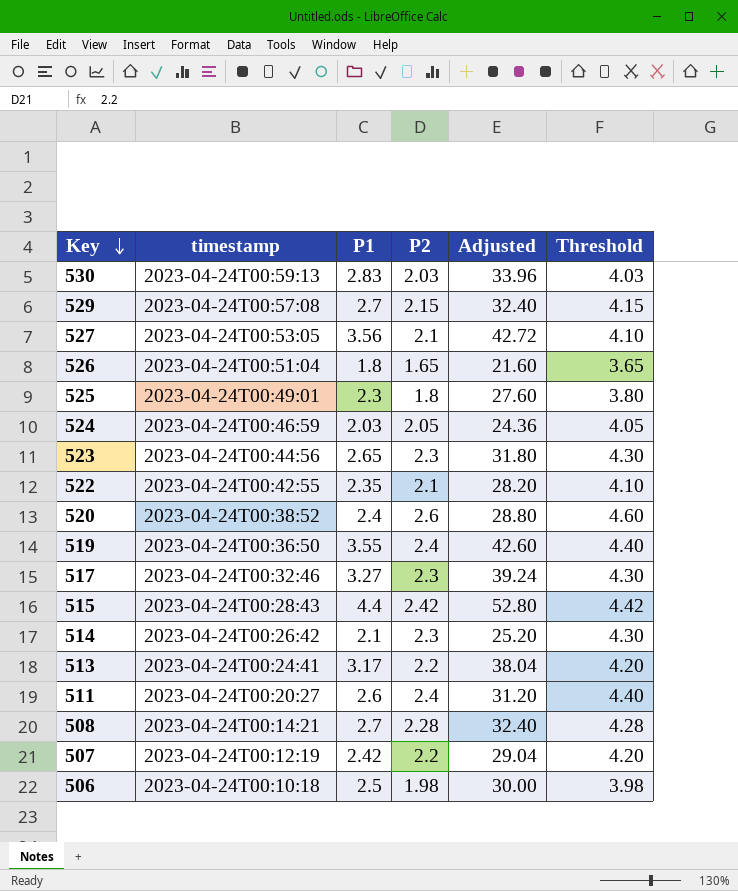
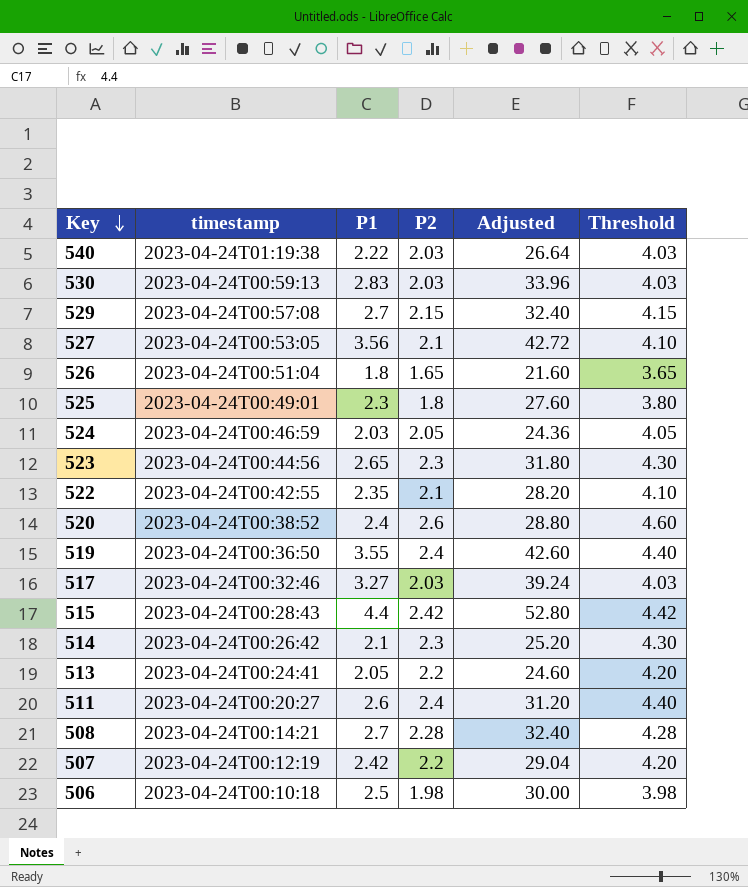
row 540: none -> 2023-04-24T01:19:38 | 2.22 | 2.03 | 26.64 | 4.03
517 | P2: 2.3 -> 2.03
517 | Threshold: 4.30 -> 4.03
513 | P1: 3.17 -> 2.05
513 | Adjusted: 38.04 -> 24.60

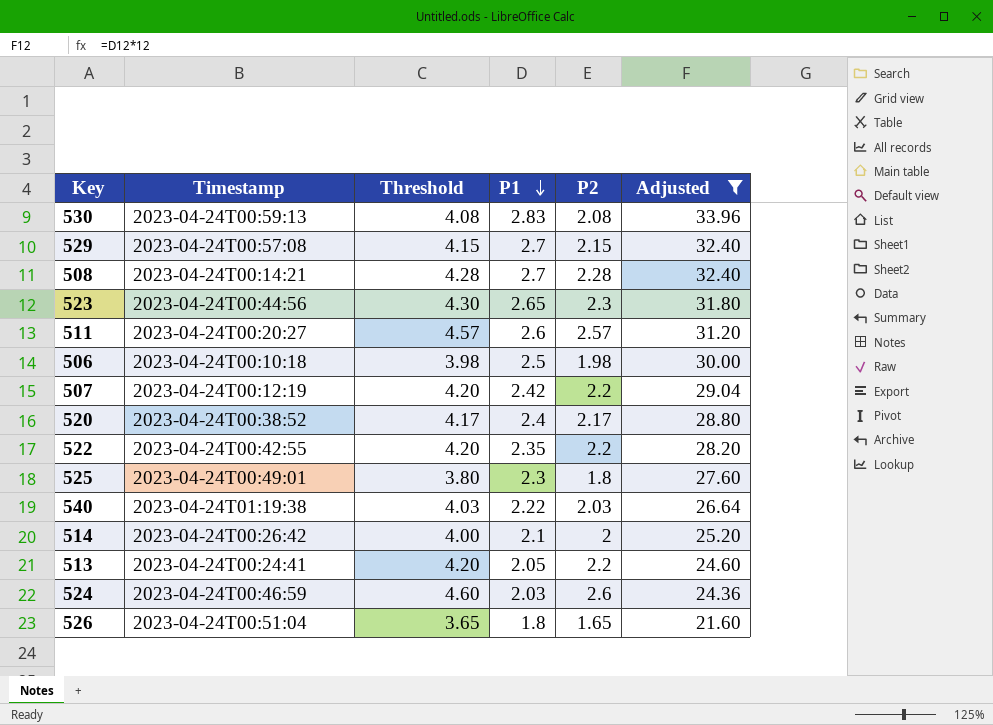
filter: none -> Adjusted <= 33.96
row order: Key descending -> P1 descending
column name: timestamp -> Timestamp
column Threshold | position: 6 -> 3
530 | Threshold: 4.03 -> 4.08
530 | P2: 2.03 -> 2.08
511 | Threshold: 4.40 -> 4.57
511 | P2: 2.4 -> 2.57
520 | Threshold: 4.60 -> 4.17
520 | P2: 2.6 -> 2.17
522 | Threshold: 4.10 -> 4.20
522 | P2: 2.1 -> 2.2
514 | Threshold: 4.30 -> 4.00
514 | P2: 2.3 -> 2
524 | Threshold: 4.05 -> 4.60
524 | P2: 2.05 -> 2.6

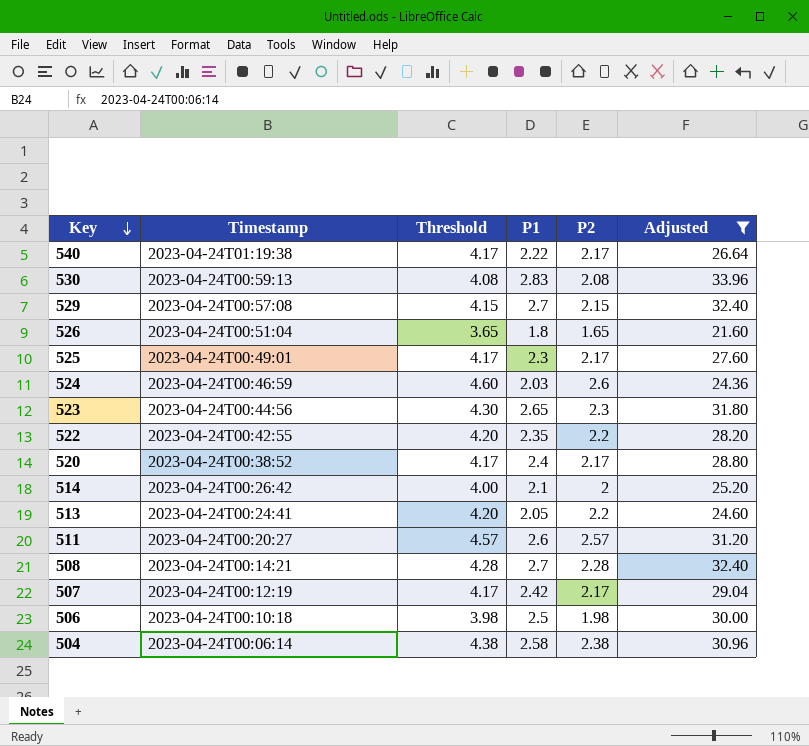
row order: P1 descending -> Key descending
540 | Threshold: 4.03 -> 4.17
540 | P2: 2.03 -> 2.17
525 | Threshold: 3.80 -> 4.17
525 | P2: 1.8 -> 2.17
507 | Threshold: 4.20 -> 4.17
507 | P2: 2.2 -> 2.17
row 504: none -> 2023-04-24T00:06:14 | 4.38 | 2.58 | 2.38 | 30.96

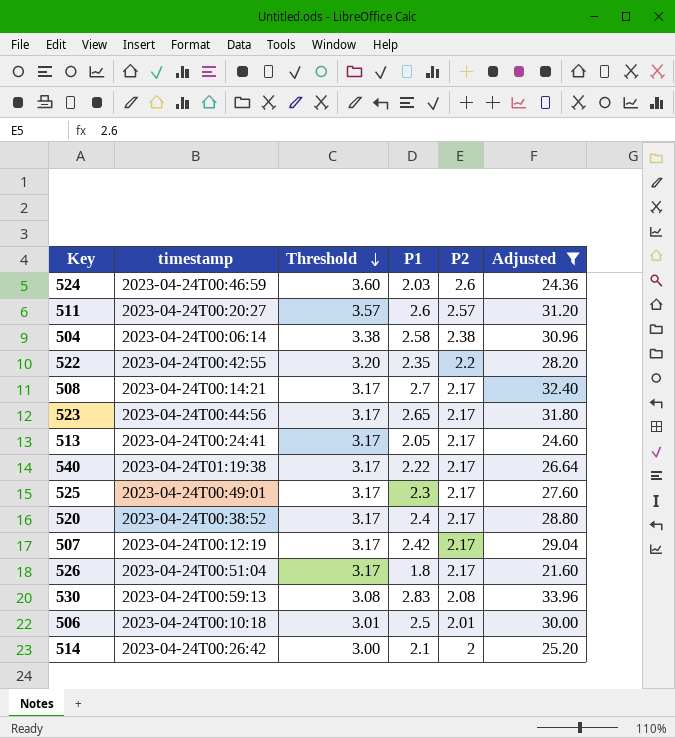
row order: Key descending -> Threshold descending
column name: Timestamp -> timestamp
column Threshold | formula: [P2] + 2 -> [P2] + 1
row 529: 2023-04-24T00:57:08 | 4.15 | 2.7 | 2.15 | 32.40 -> none
508 | P2: 2.28 -> 2.17
523 | P2: 2.3 -> 2.17
513 | P2: 2.2 -> 2.17
526 | P2: 1.65 -> 2.17
506 | P2: 1.98 -> 2.01

